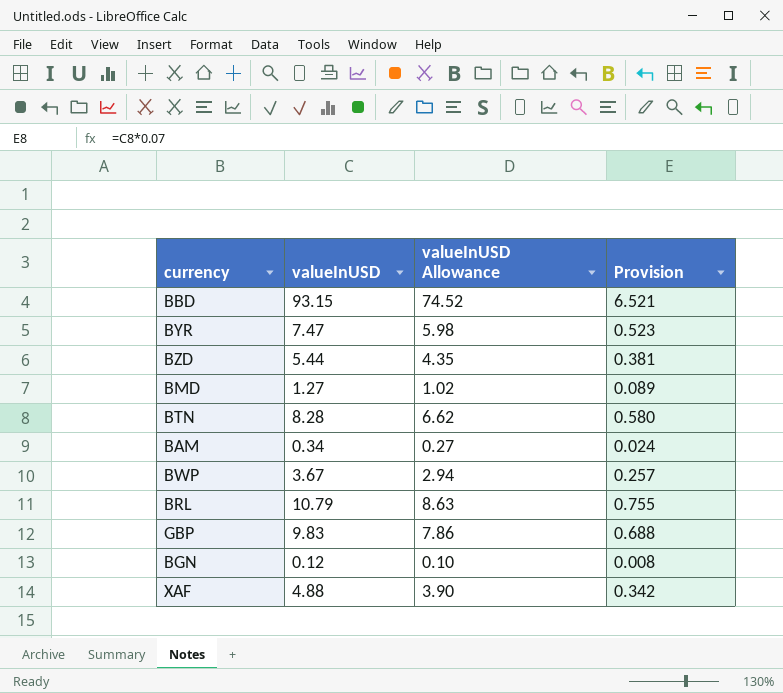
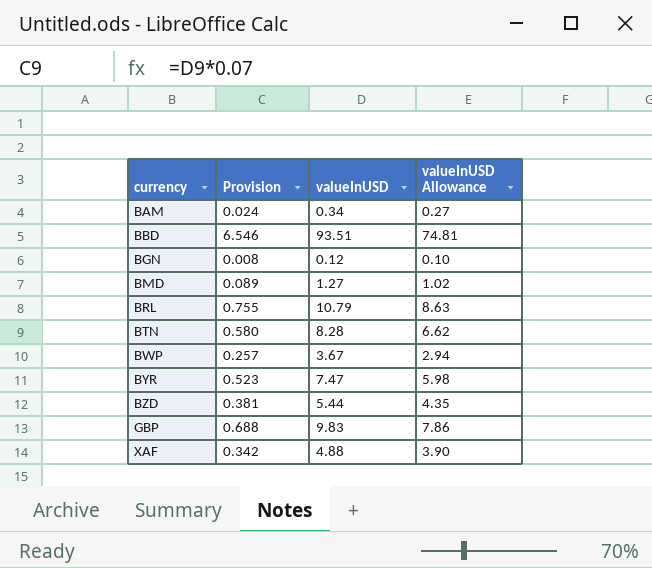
row order: none -> currency ascending
column Provision | position: 4 -> 2
BBD | Provision: 6.521 -> 6.546
BBD | valueInUSD: 93.15 -> 93.51
BBD | valueInUSD Allowance: 74.52 -> 74.81

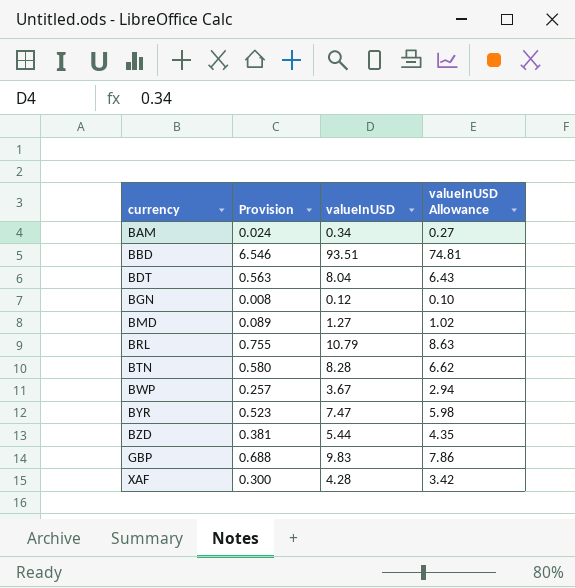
row BDT: none -> 0.563 | 8.04 | 6.43
XAF | Provision: 0.342 -> 0.300
XAF | valueInUSD: 4.88 -> 4.28
XAF | valueInUSD Allowance: 3.90 -> 3.42

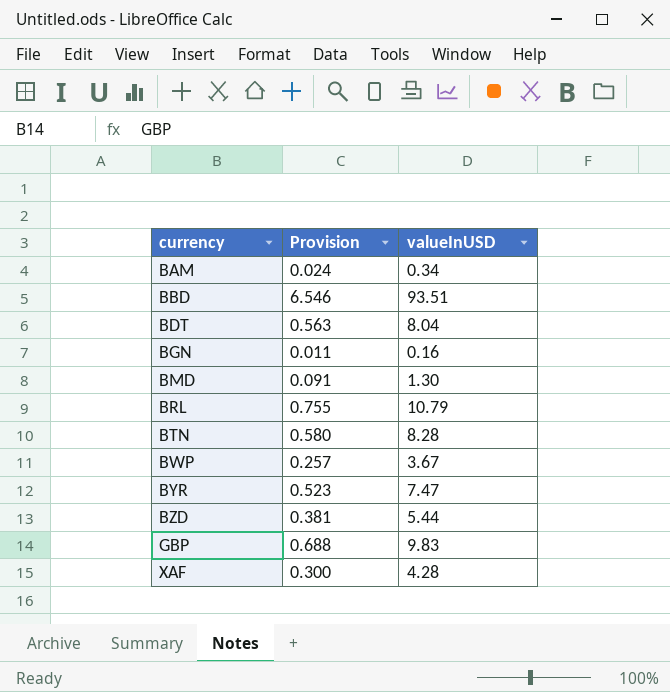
column valueInUSD Allowance | formula: [valueInUSD] * 0.8 -> none
BGN | Provision: 0.008 -> 0.011
BGN | valueInUSD: 0.12 -> 0.16
BMD | Provision: 0.089 -> 0.091
BMD | valueInUSD: 1.27 -> 1.30

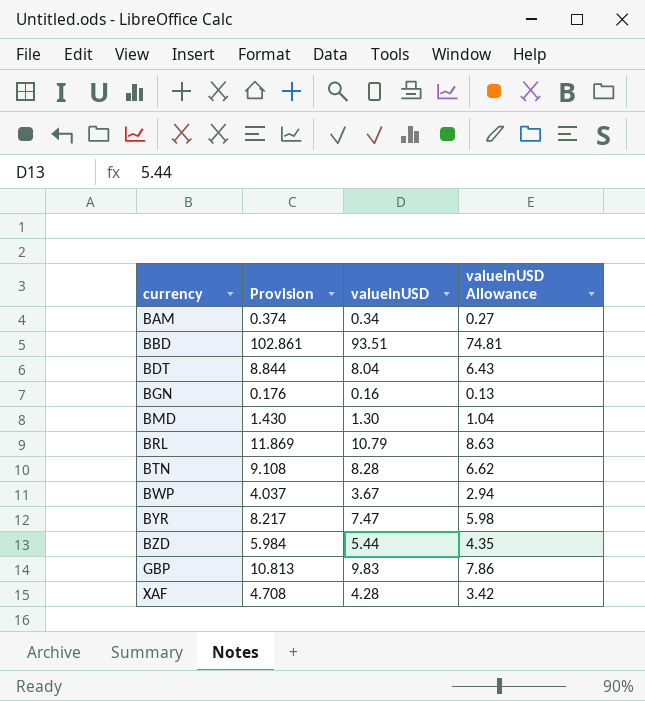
column Provision | formula: [valueInUSD] * 0.07 -> [valueInUSD] * 1.1
column valueInUSD Allowance | formula: none -> [valueInUSD] * 0.8

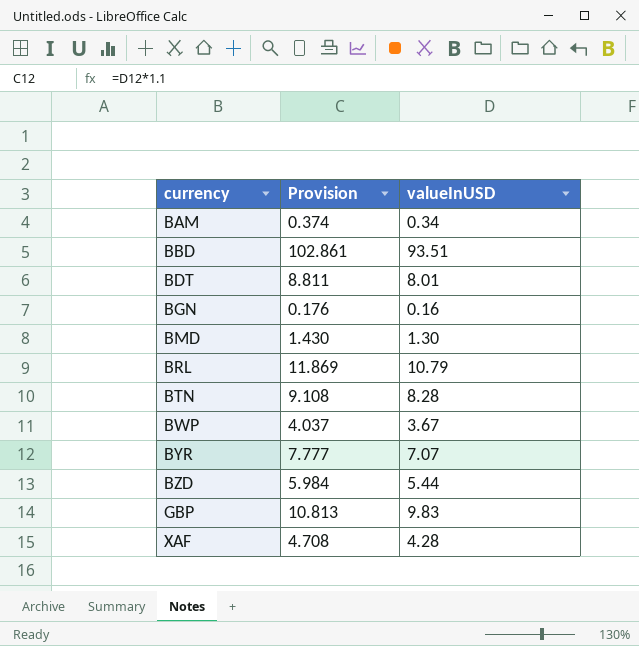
column valueInUSD Allowance | formula: [valueInUSD] * 0.8 -> none
BDT | Provision: 8.844 -> 8.811
BDT | valueInUSD: 8.04 -> 8.01
BYR | Provision: 8.217 -> 7.777
BYR | valueInUSD: 7.47 -> 7.07

